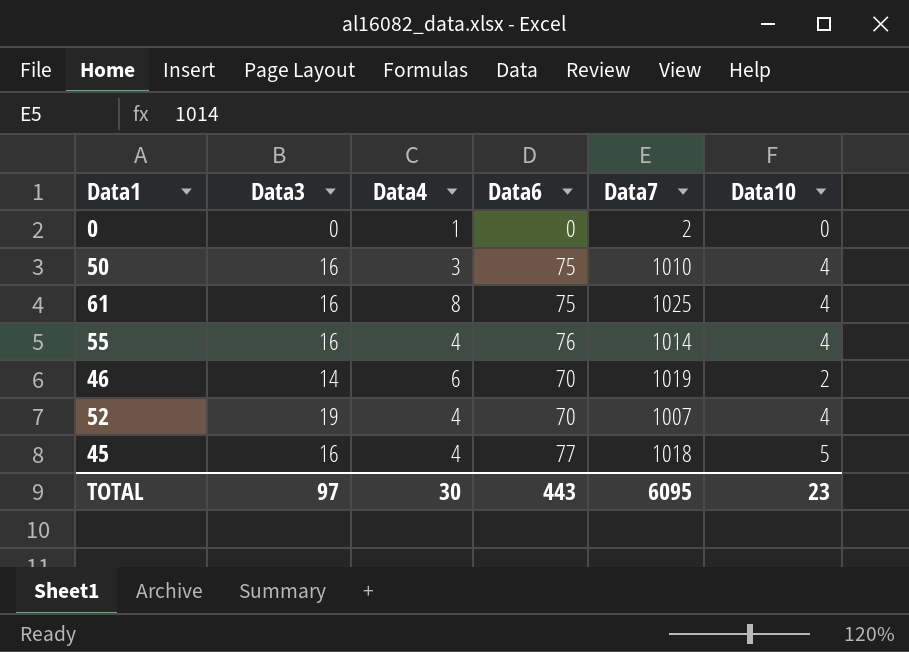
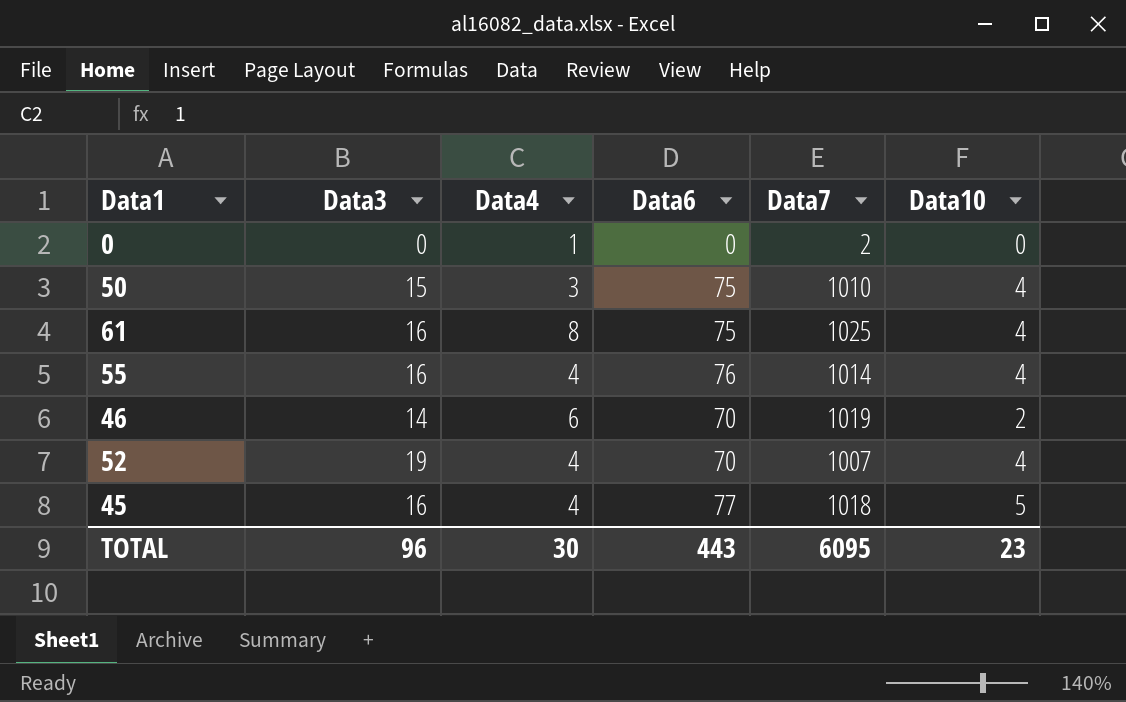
50 | Data3: 16 -> 15
TOTAL | Data3: 97 -> 96

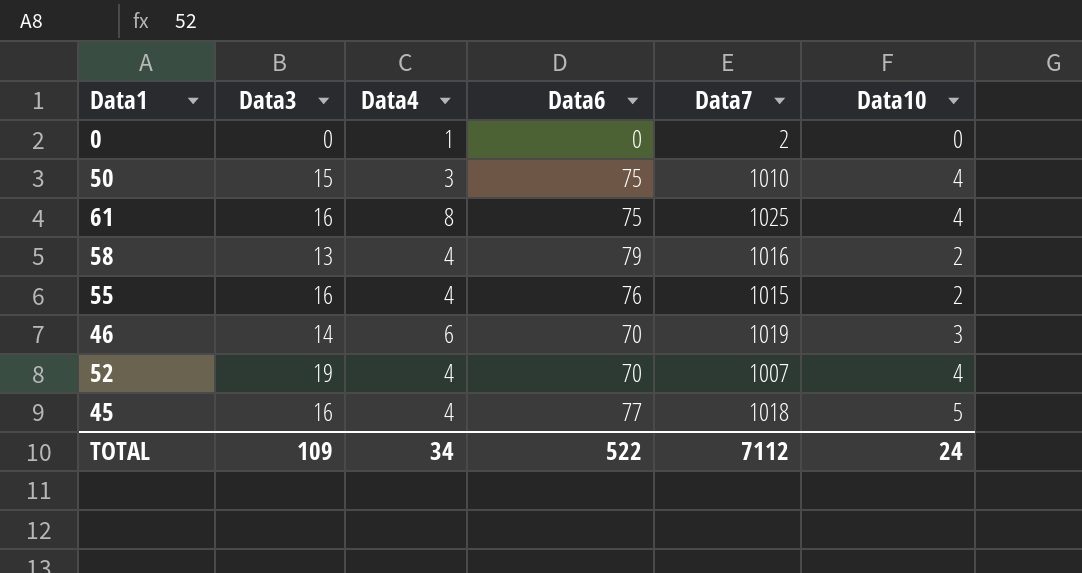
row 58: none -> 13 | 4 | 79 | 1016 | 2
55 | Data7: 1014 -> 1015
55 | Data10: 4 -> 2
46 | Data10: 2 -> 3
TOTAL | Data3: 96 -> 109
TOTAL | Data4: 30 -> 34
TOTAL | Data6: 443 -> 522
TOTAL | Data7: 6095 -> 7112
TOTAL | Data10: 23 -> 24

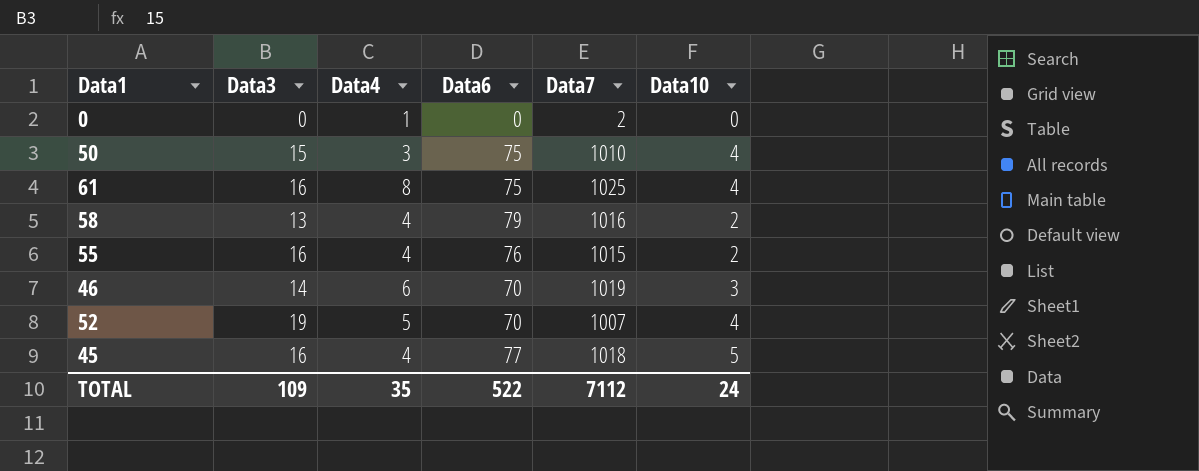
52 | Data4: 4 -> 5
TOTAL | Data4: 34 -> 35

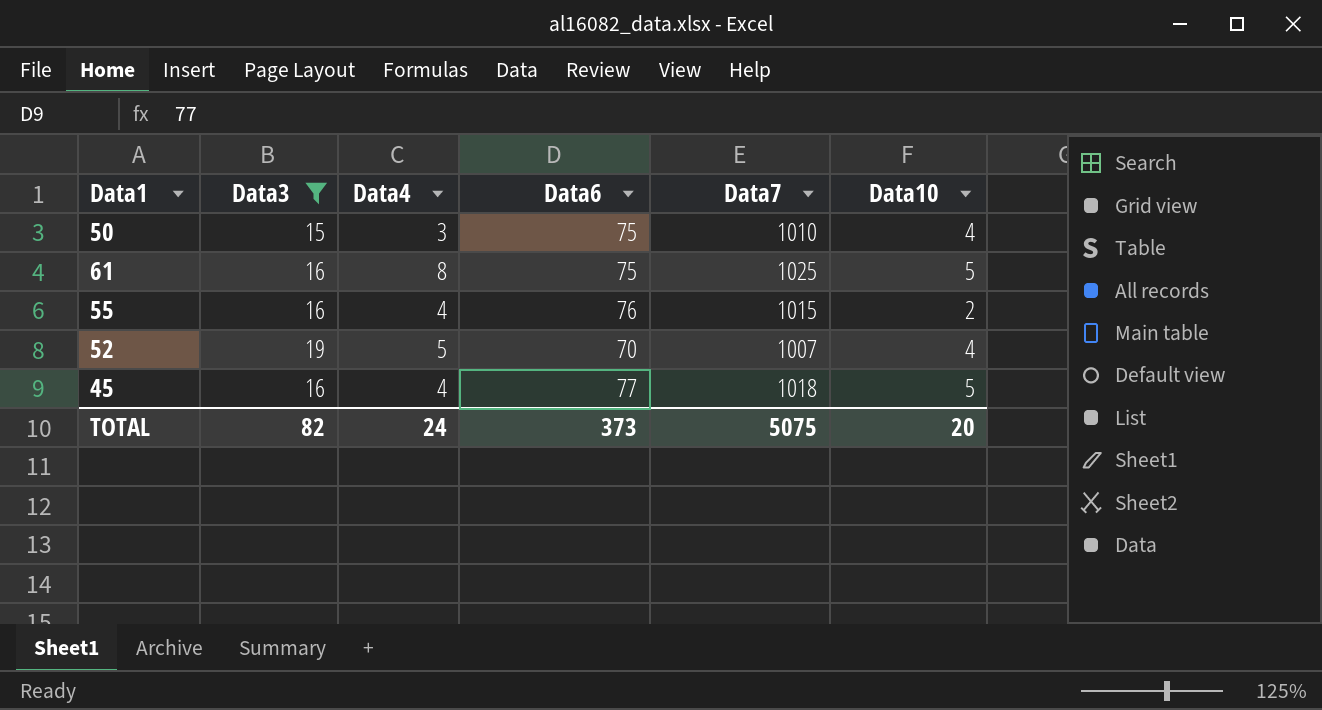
filter: none -> Data3 >= 15
61 | Data10: 4 -> 5
TOTAL | Data3: 109 -> 82
TOTAL | Data4: 35 -> 24
TOTAL | Data6: 522 -> 373
TOTAL | Data7: 7112 -> 5075
TOTAL | Data10: 24 -> 20

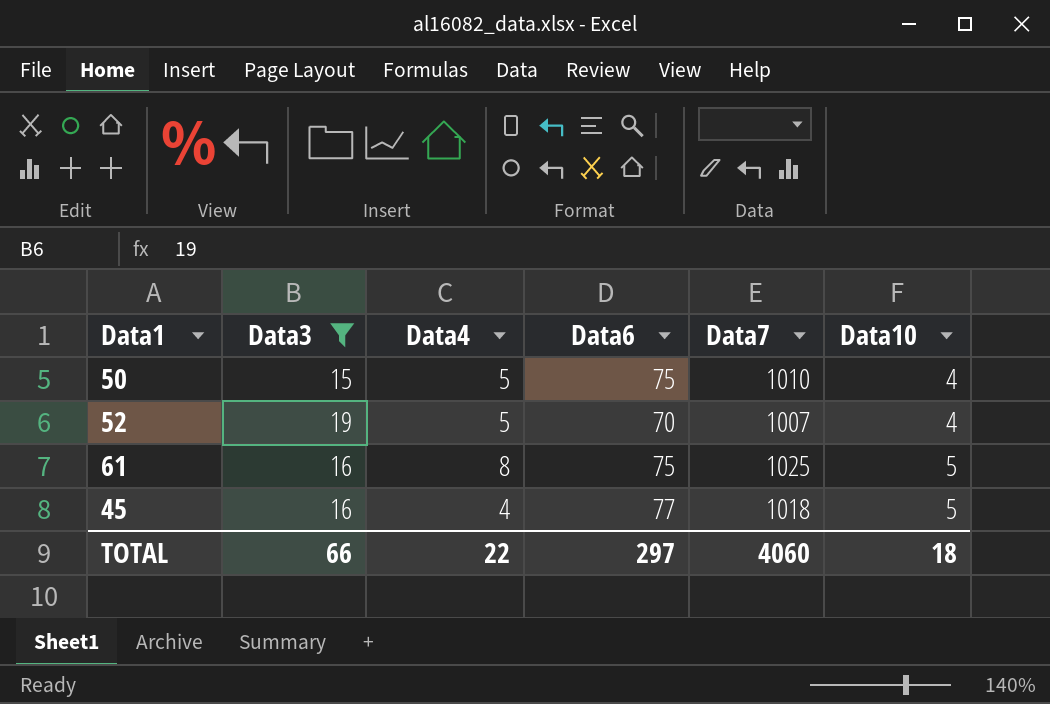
row order: none -> Data10 ascending
row 55: 16 | 4 | 76 | 1015 | 2 -> none
50 | Data4: 3 -> 5
TOTAL | Data3: 82 -> 66
TOTAL | Data4: 24 -> 22
TOTAL | Data6: 373 -> 297
TOTAL | Data7: 5075 -> 4060
TOTAL | Data10: 20 -> 18

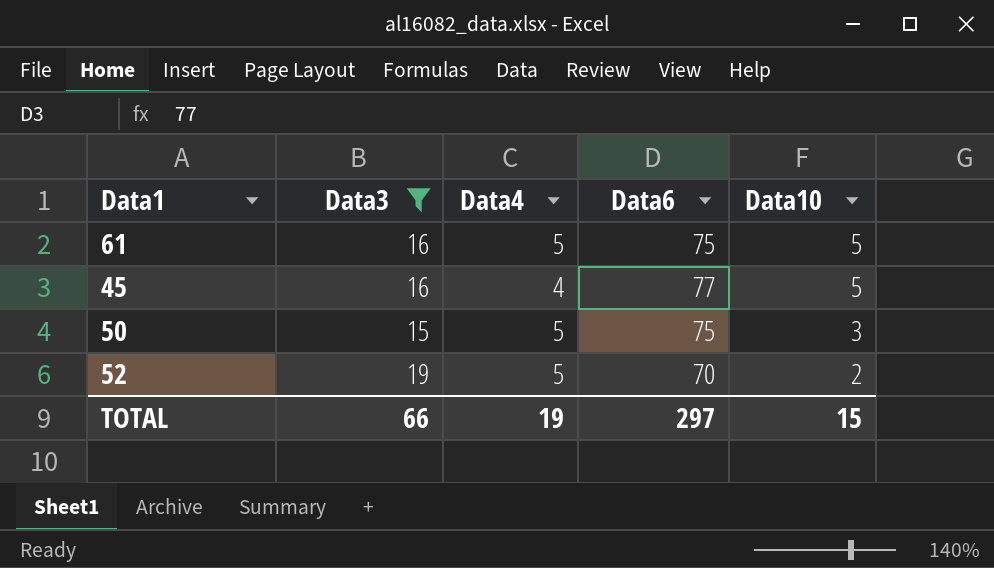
row order: Data10 ascending -> Data10 descending
column Data7 | position: 5 -> none
61 | Data4: 8 -> 5
50 | Data10: 4 -> 3
52 | Data10: 4 -> 2
TOTAL | Data4: 22 -> 19
TOTAL | Data10: 18 -> 15

